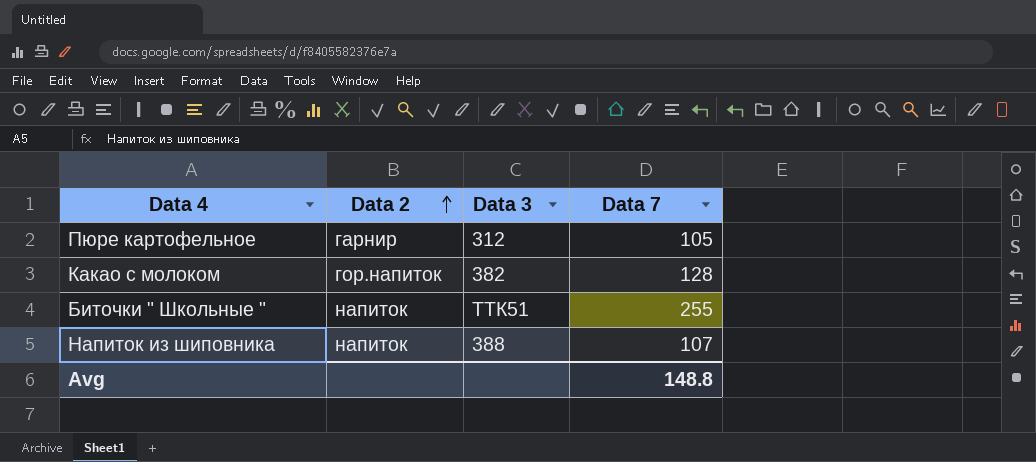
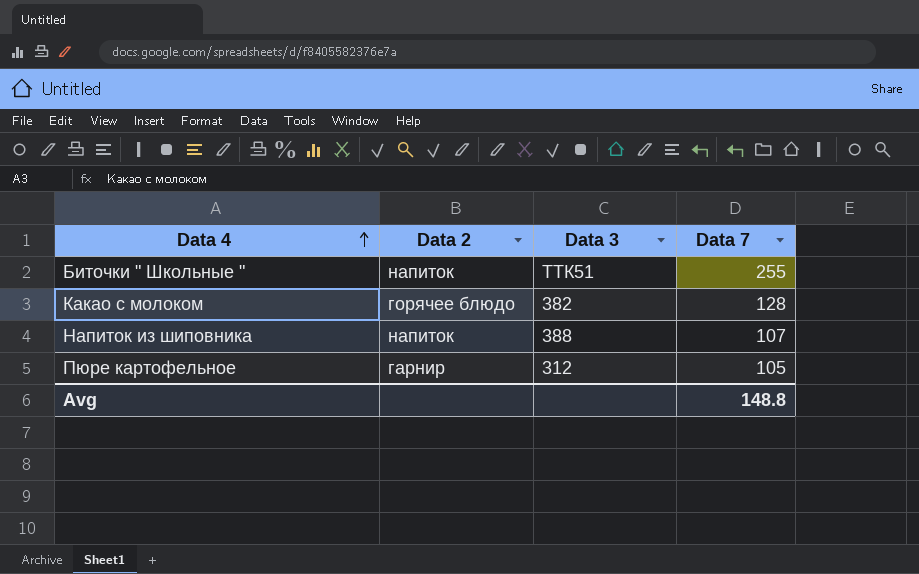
row order: Data 2 ascending -> Data 4 ascending
Какао с молоком | Data 2: гор.напиток -> горячее блюдо

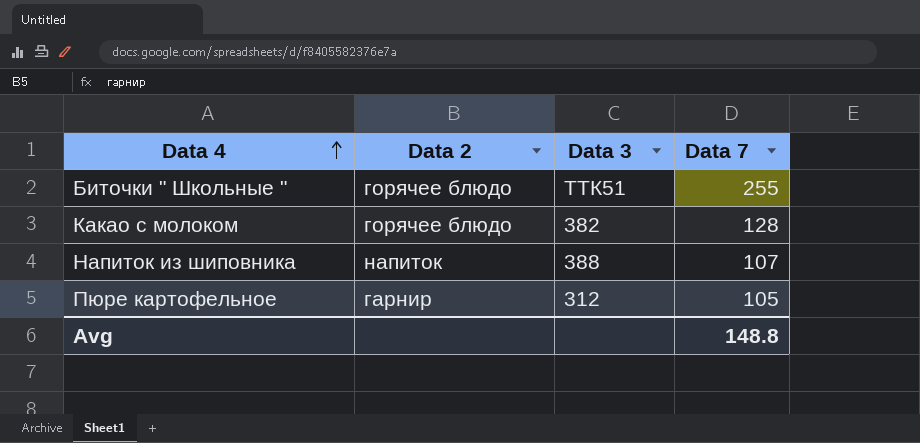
Биточки " Школьные " | Data 2: напиток -> горячее блюдо

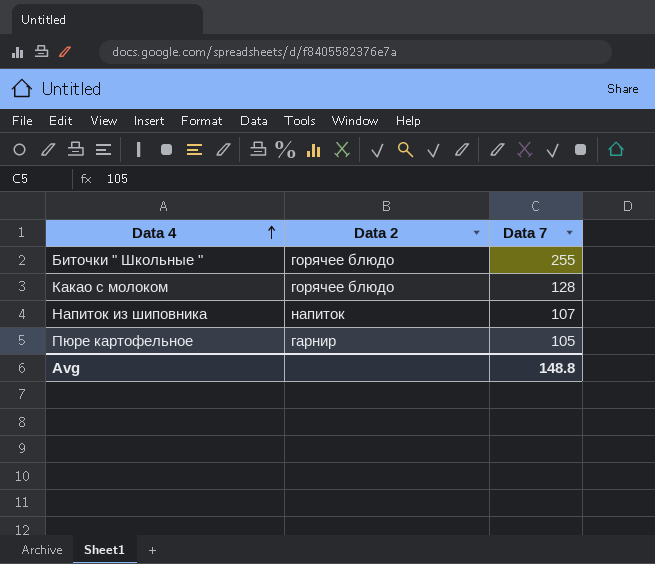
column Data 3 | position: 3 -> none

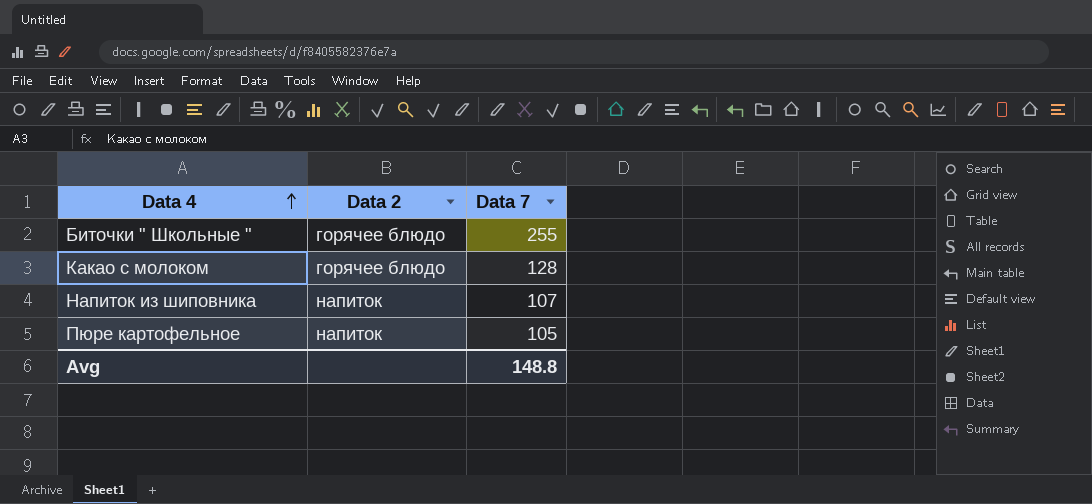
Пюре картофельное | Data 2: гарнир -> напиток

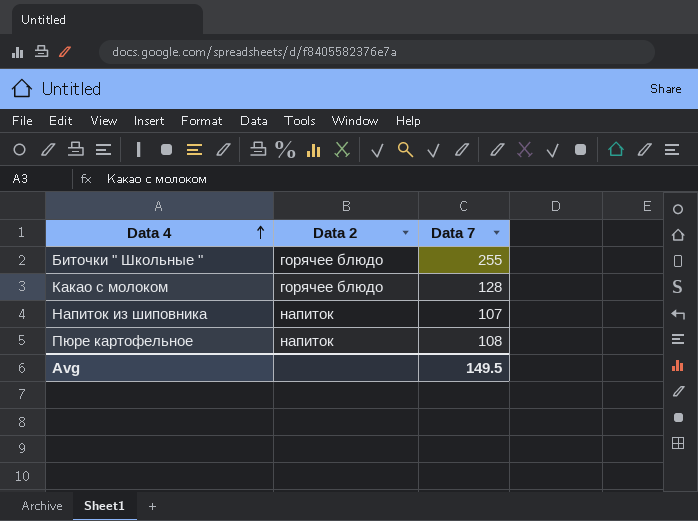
Пюре картофельное | Data 7: 105 -> 108
Avg | Data 7: 148.8 -> 149.5

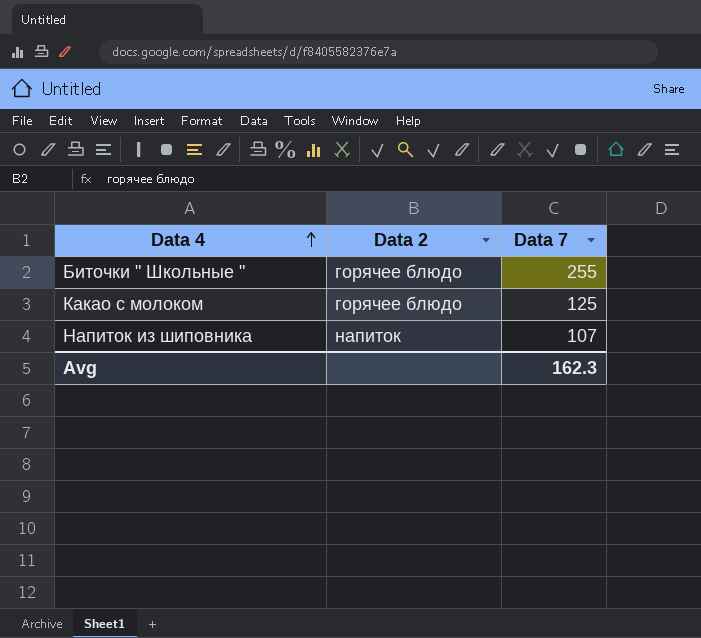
row Пюре картофельное: напиток | 108 -> none
Какао с молоком | Data 7: 128 -> 125
Avg | Data 7: 149.5 -> 162.3

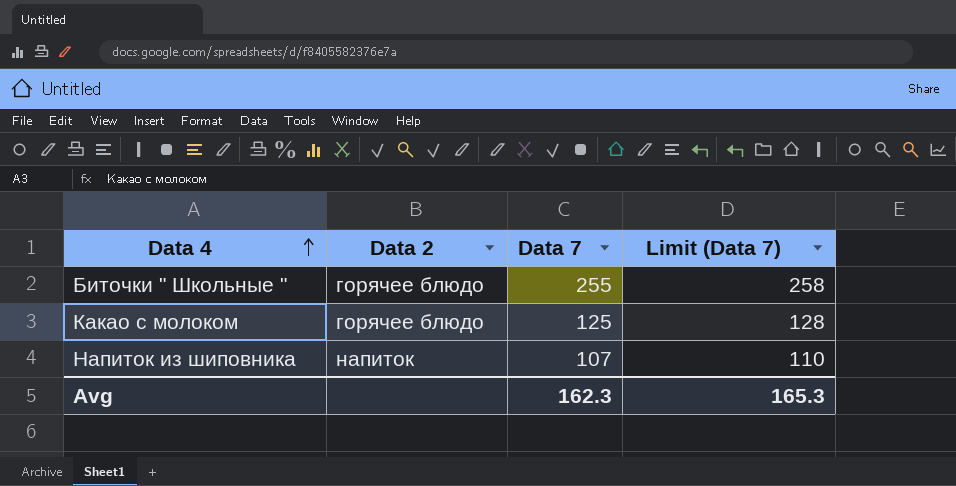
column Limit (Data 7) | formula: none -> [Data 7] + 3

